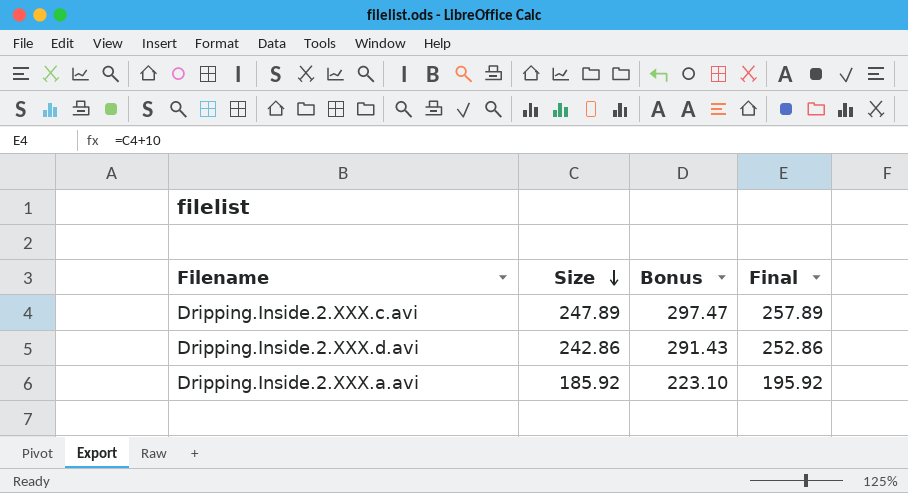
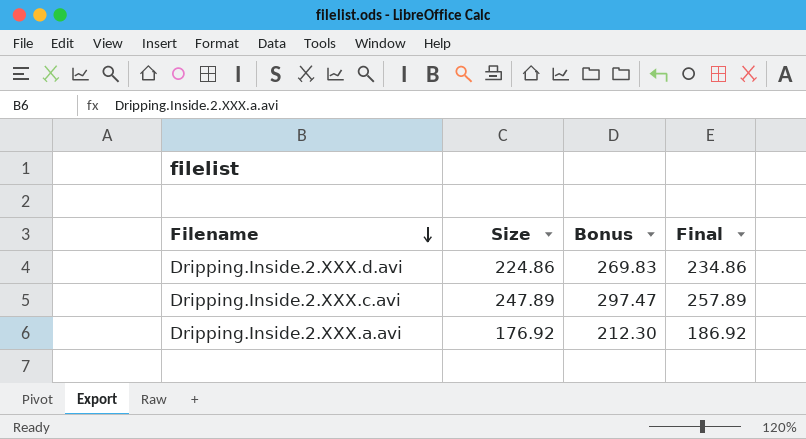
row order: Size descending -> Filename descending
Dripping.Inside.2.XXX.d.avi | Size: 242.86 -> 224.86
Dripping.Inside.2.XXX.d.avi | Bonus: 291.43 -> 269.83
Dripping.Inside.2.XXX.d.avi | Final: 252.86 -> 234.86
Dripping.Inside.2.XXX.a.avi | Size: 185.92 -> 176.92
Dripping.Inside.2.XXX.a.avi | Bonus: 223.10 -> 212.30
Dripping.Inside.2.XXX.a.avi | Final: 195.92 -> 186.92

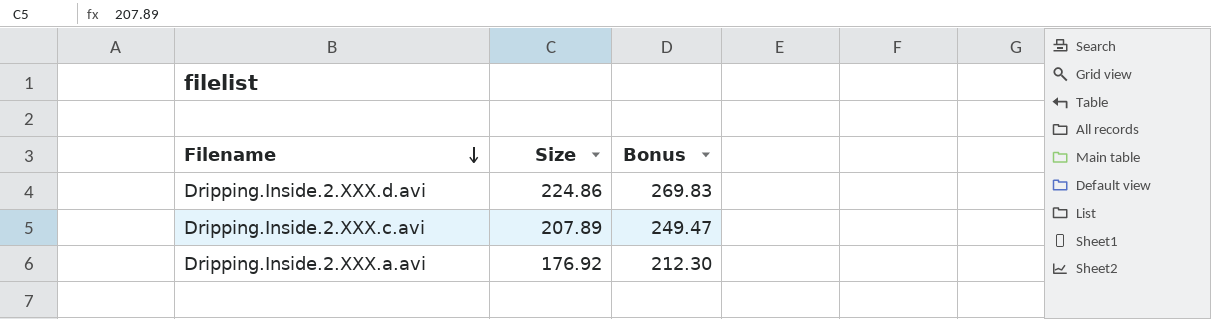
column Final | formula: [Size] + 10 -> none
Dripping.Inside.2.XXX.c.avi | Size: 247.89 -> 207.89
Dripping.Inside.2.XXX.c.avi | Bonus: 297.47 -> 249.47

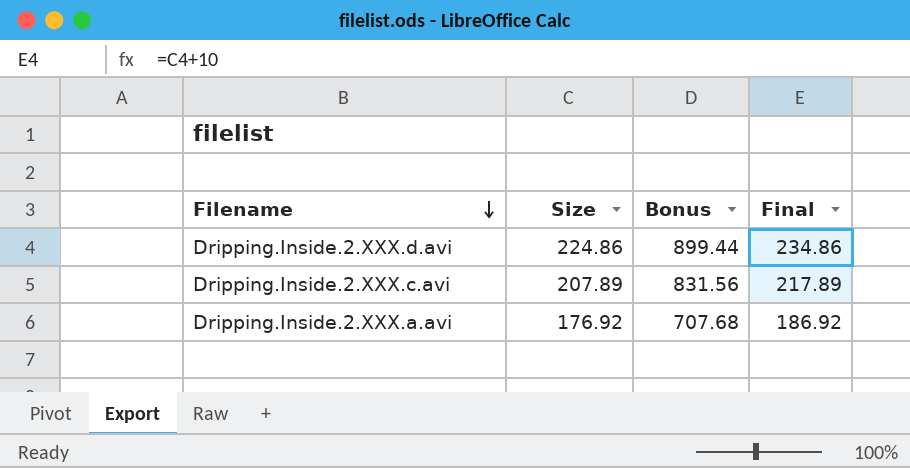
column Bonus | formula: [Size] * 1.2 -> [Size] * 4
column Final | formula: none -> [Size] + 10

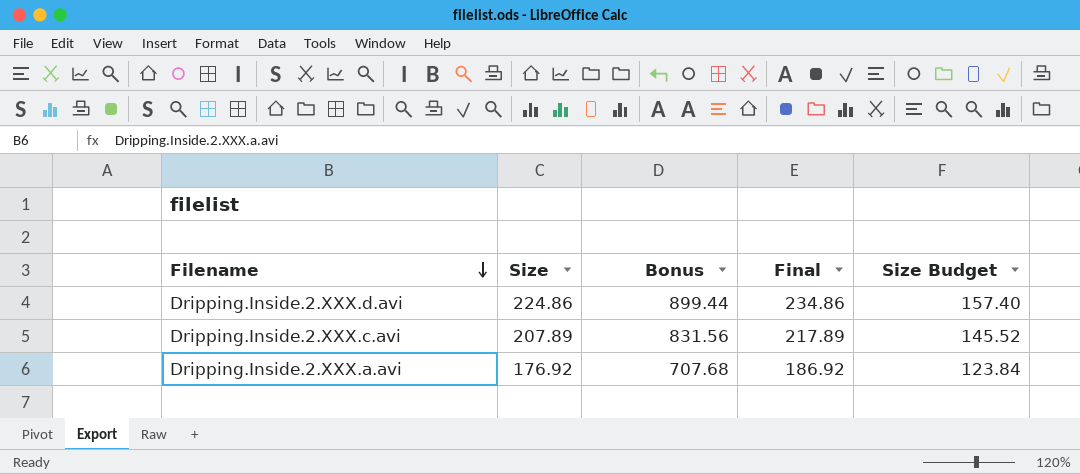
column Size Budget | formula: none -> [Size] * 0.7

